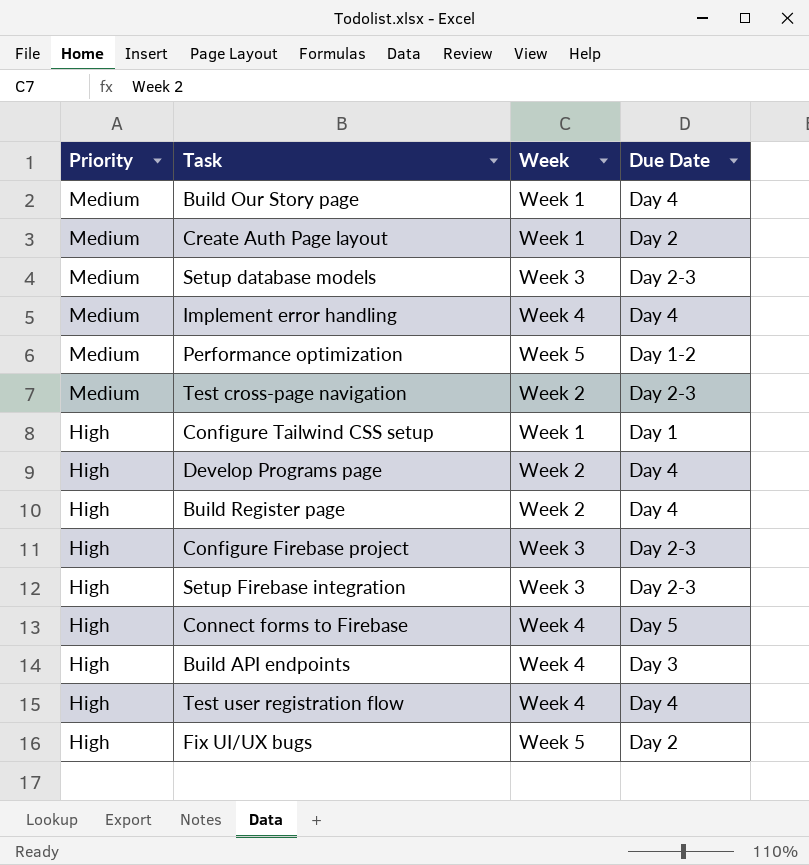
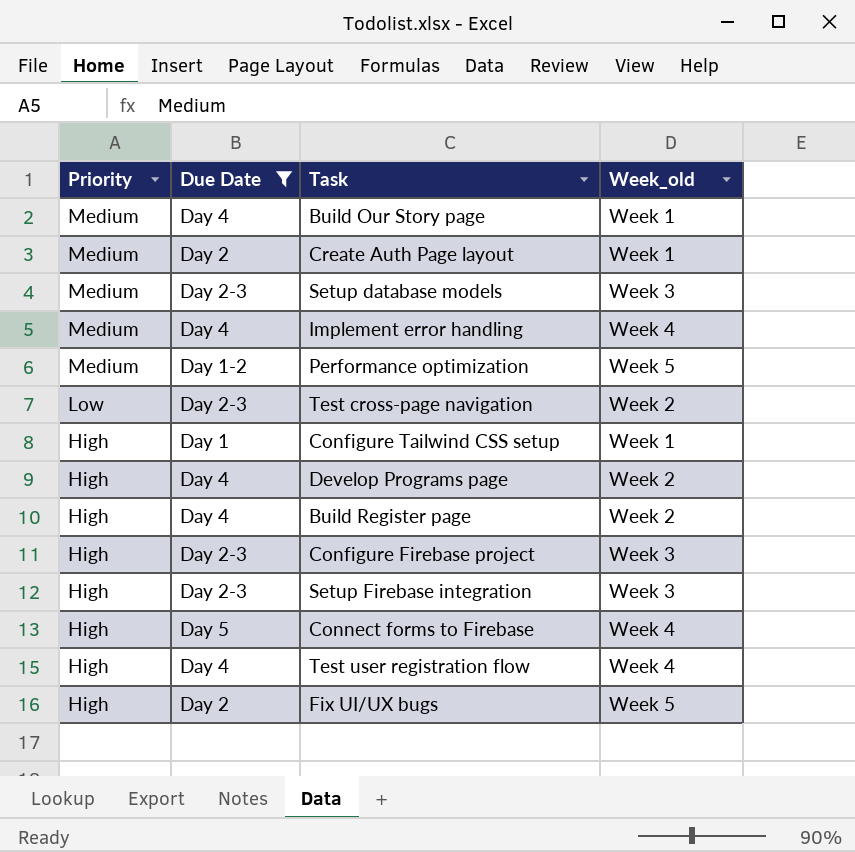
filter: none -> Due Date != Day 3
column Due Date | position: 4 -> 2
column name: Week -> Week_old
Test cross-page navigation | Priority: Medium -> Low

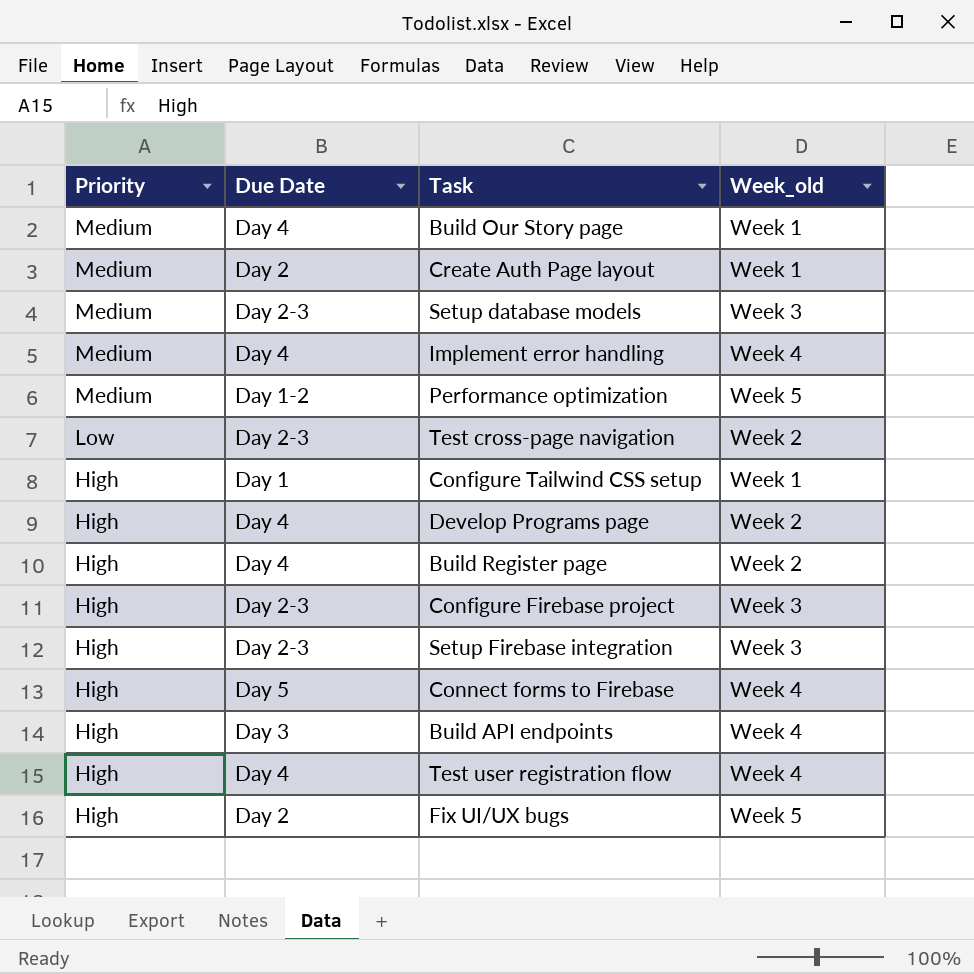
filter: Due Date != Day 3 -> none

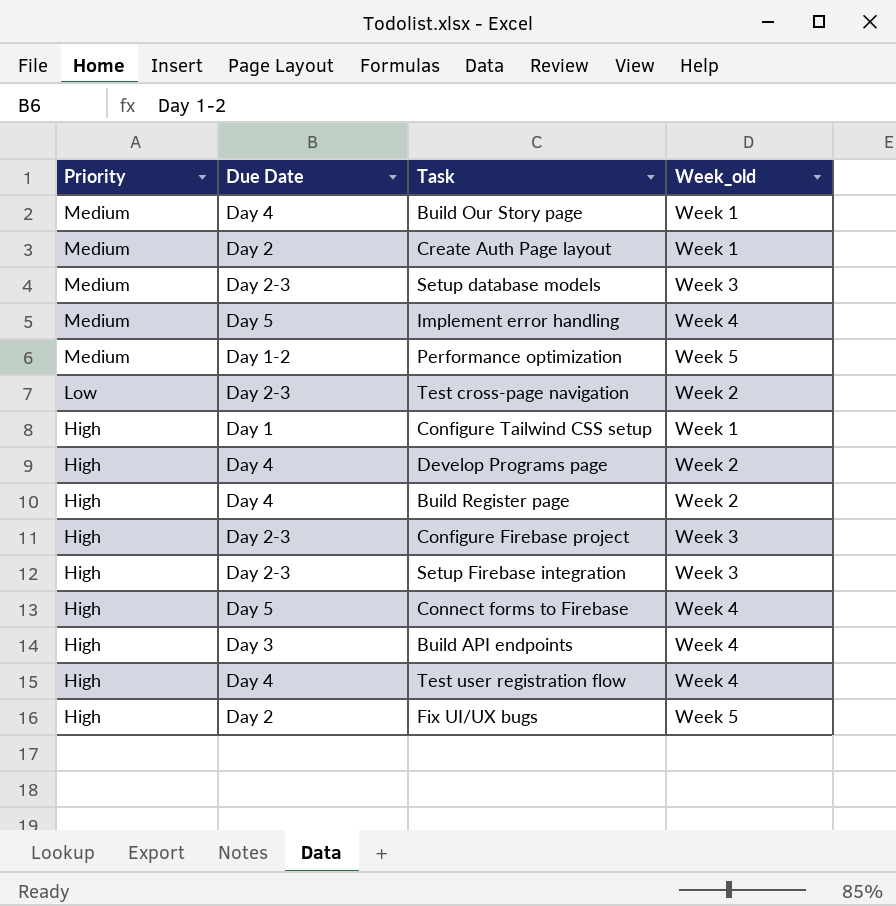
Implement error handling | Due Date: Day 4 -> Day 5

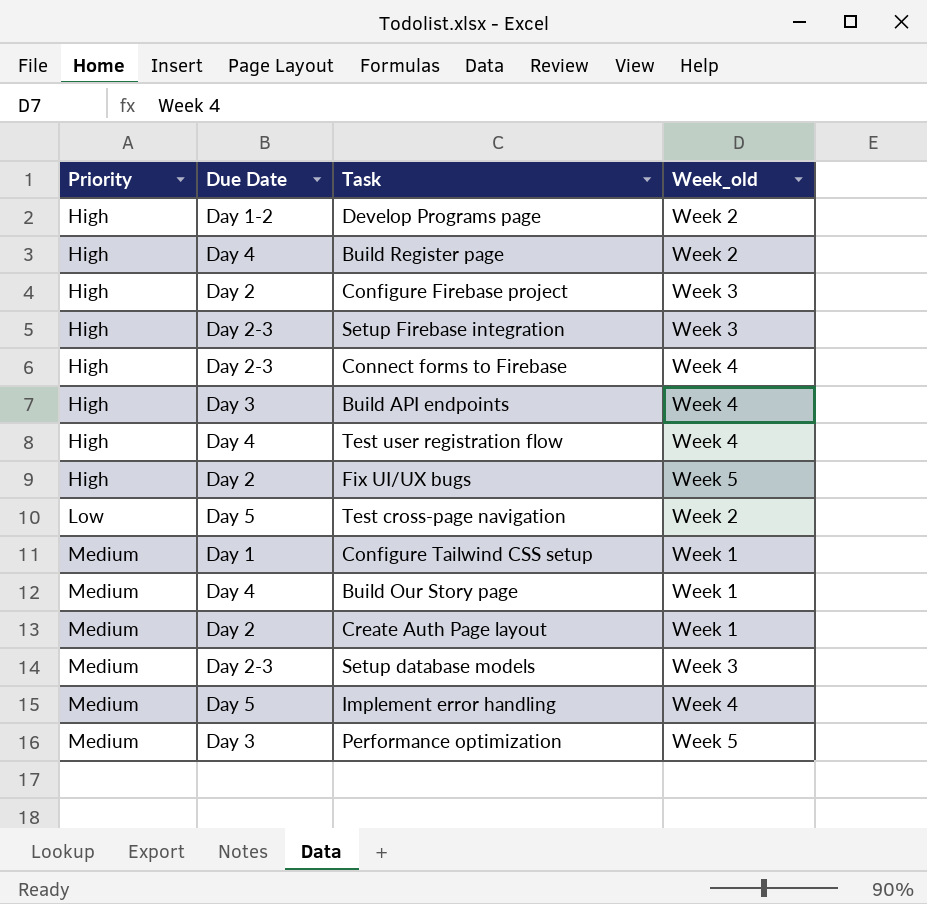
row order: Priority descending -> Priority ascending
Develop Programs page | Due Date: Day 4 -> Day 1-2
Configure Firebase project | Due Date: Day 2-3 -> Day 2
Connect forms to Firebase | Due Date: Day 5 -> Day 2-3
Test cross-page navigation | Due Date: Day 2-3 -> Day 5
Configure Tailwind CSS setup | Priority: High -> Medium
Performance optimization | Due Date: Day 1-2 -> Day 3

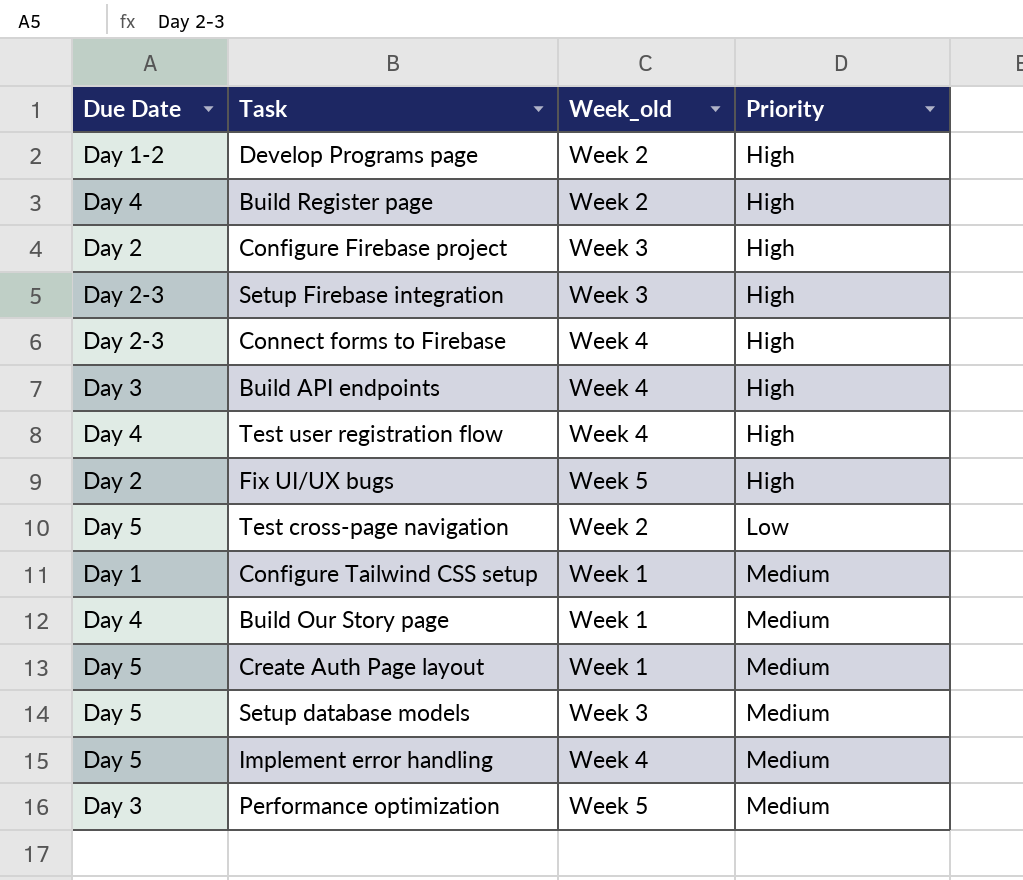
column Priority | position: 1 -> 4
Create Auth Page layout | Due Date: Day 2 -> Day 5
Setup database models | Due Date: Day 2-3 -> Day 5

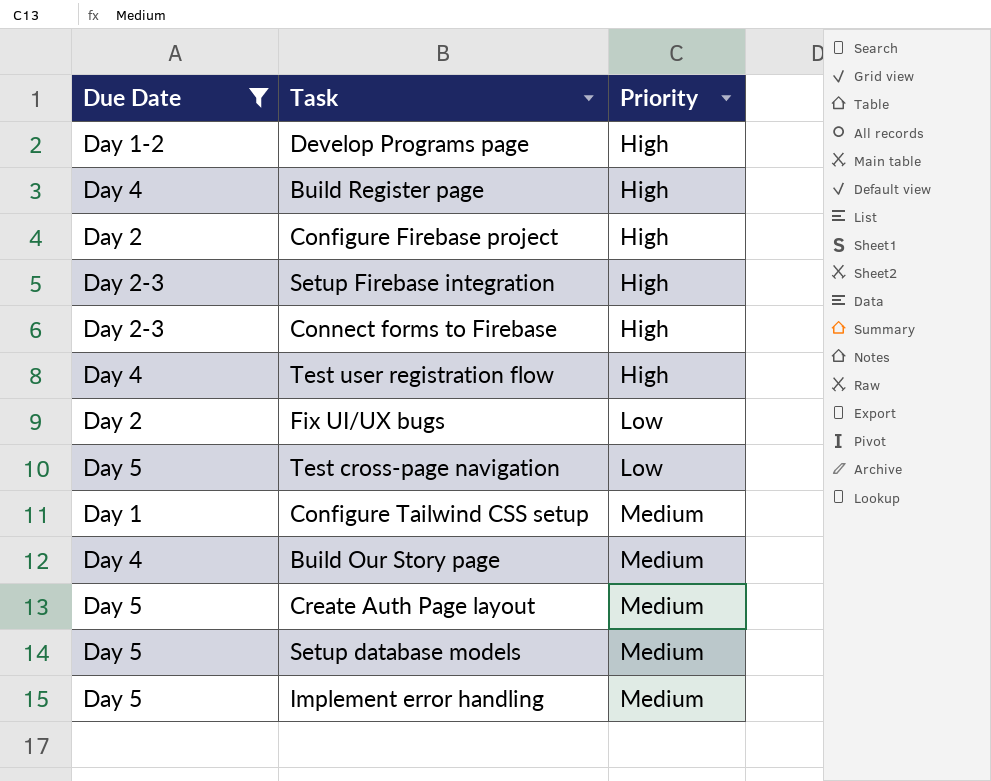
filter: none -> Due Date != Day 3
column Week_old | position: 3 -> none
Fix UI/UX bugs | Priority: High -> Low

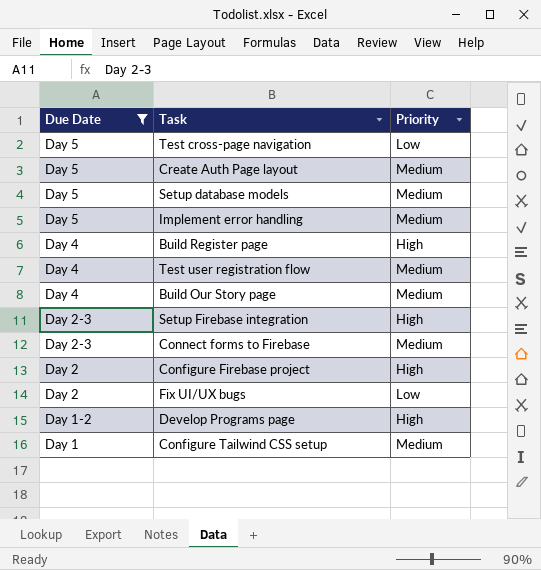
row order: Priority ascending -> Due Date descending
Test user registration flow | Priority: High -> Medium
Connect forms to Firebase | Priority: High -> Medium

